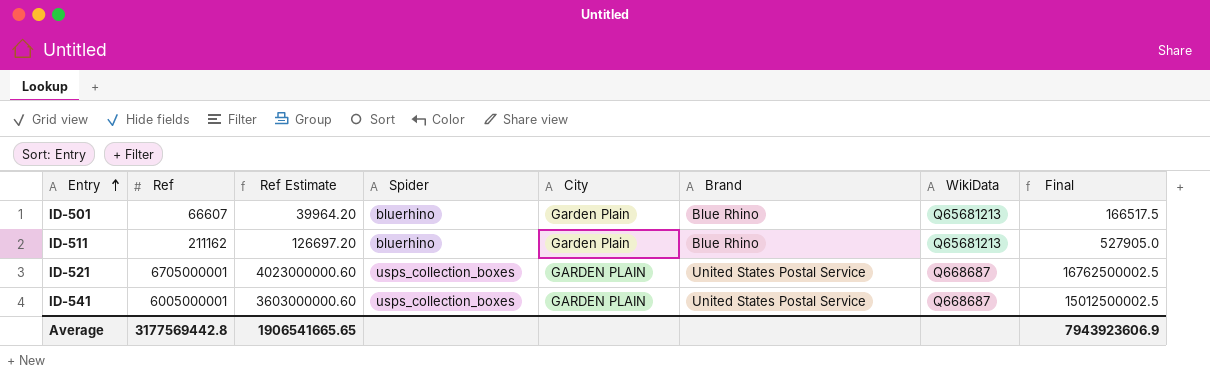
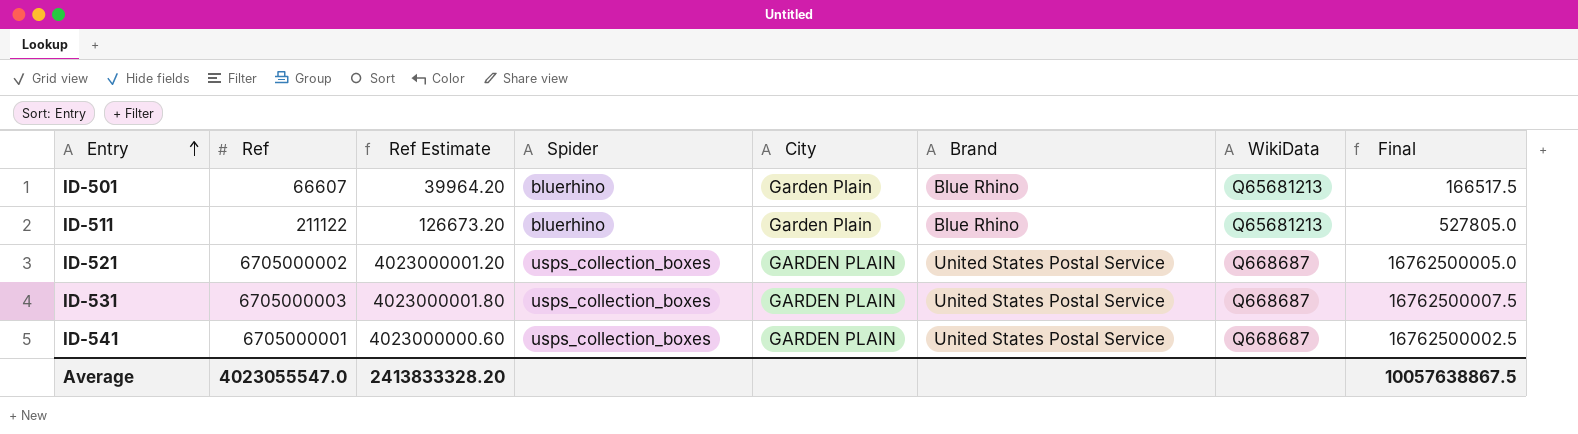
ID-511 | Ref: 211162 -> 211122
ID-511 | Ref Estimate: 126697.20 -> 126673.20
ID-511 | Final: 527905.0 -> 527805.0
ID-521 | Ref: 6705000001 -> 6705000002
ID-521 | Ref Estimate: 4023000000.60 -> 4023000001.20
ID-521 | Final: 16762500002.5 -> 16762500005.0
row ID-531: none -> 6705000003 | 4023000001.80 | usps_collection_boxes | GARDEN PLAIN | United States Postal Service | Q668687 | 16762500007.5
ID-541 | Ref: 6005000001 -> 6705000001
ID-541 | Ref Estimate: 3603000000.60 -> 4023000000.60
ID-541 | Final: 15012500002.5 -> 16762500002.5
Average | Ref: 3177569442.8 -> 4023055547.0
Average | Ref Estimate: 1906541665.65 -> 2413833328.20
Average | Final: 7943923606.9 -> 10057638867.5

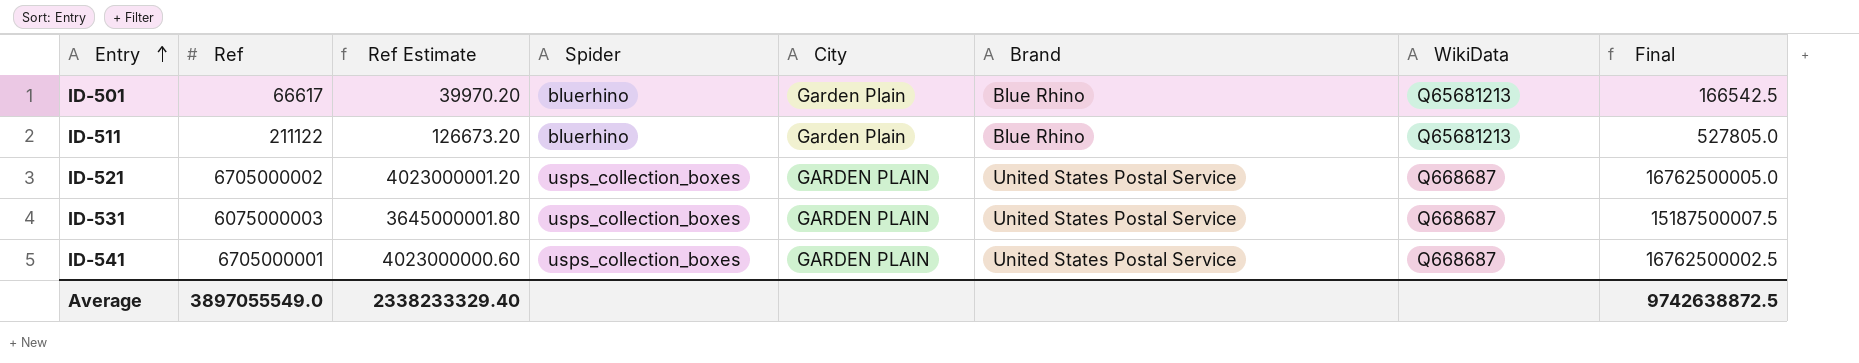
ID-501 | Ref: 66607 -> 66617
ID-501 | Ref Estimate: 39964.20 -> 39970.20
ID-501 | Final: 166517.5 -> 166542.5
ID-531 | Ref: 6705000003 -> 6075000003
ID-531 | Ref Estimate: 4023000001.80 -> 3645000001.80
ID-531 | Final: 16762500007.5 -> 15187500007.5
Average | Ref: 4023055547.0 -> 3897055549.0
Average | Ref Estimate: 2413833328.20 -> 2338233329.40
Average | Final: 10057638867.5 -> 9742638872.5

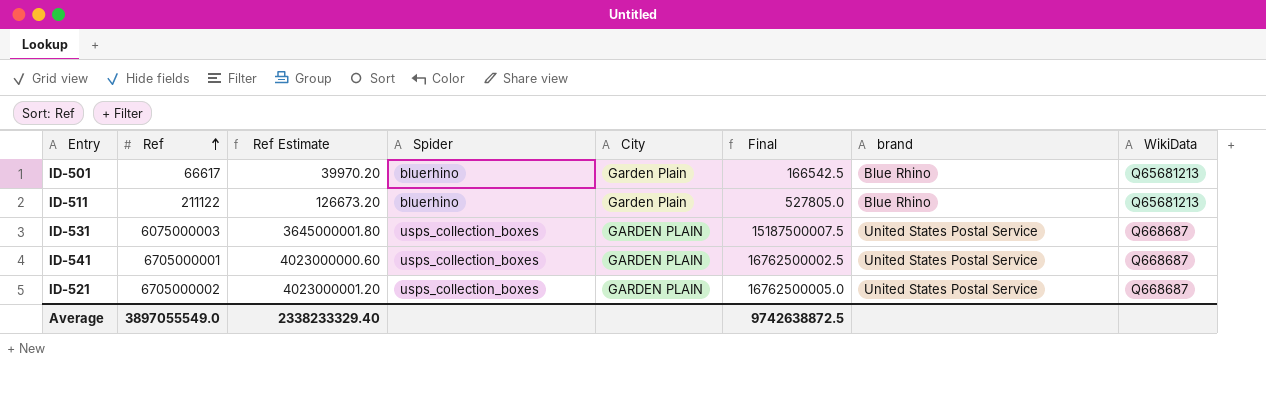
row order: Entry ascending -> Ref ascending
column Final | position: 8 -> 6
column name: Brand -> brand

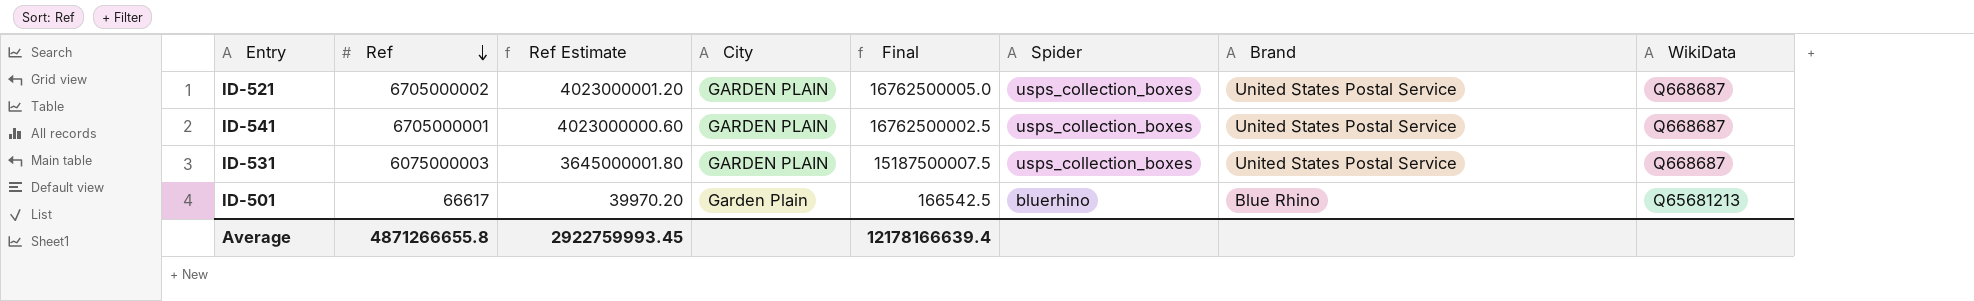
row order: Ref ascending -> Ref descending
column Spider | position: 4 -> 6
column name: brand -> Brand
row ID-511: 211122 | 126673.20 | bluerhino | Garden Plain | 527805.0 | Blue Rhino | Q65681213 -> none
Average | Ref: 3897055549.0 -> 4871266655.8
Average | Ref Estimate: 2338233329.40 -> 2922759993.45
Average | Final: 9742638872.5 -> 12178166639.4

